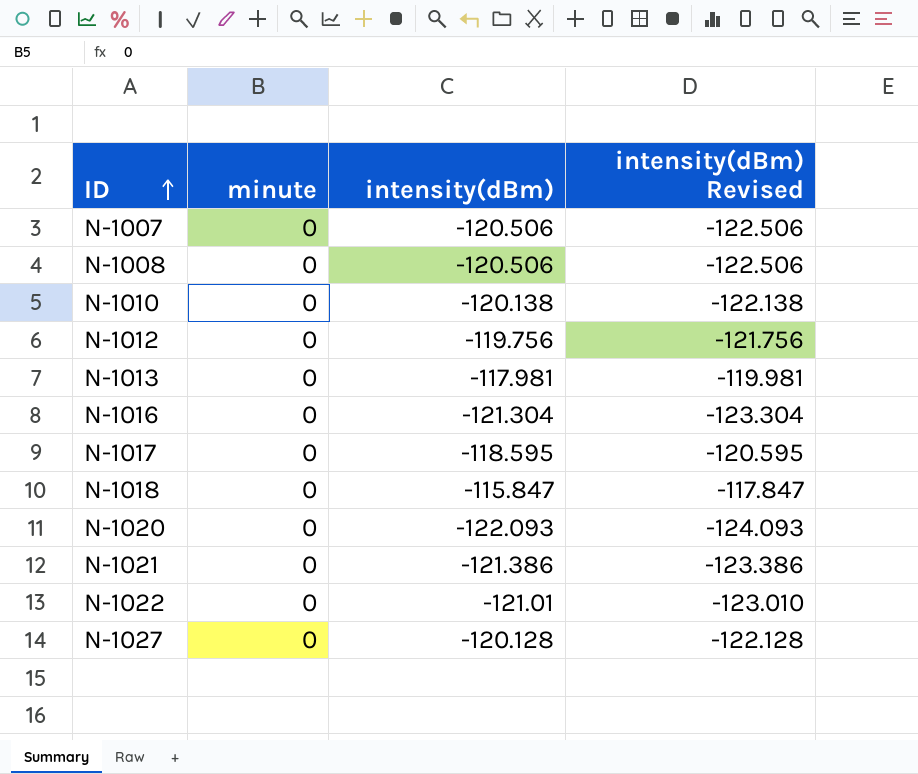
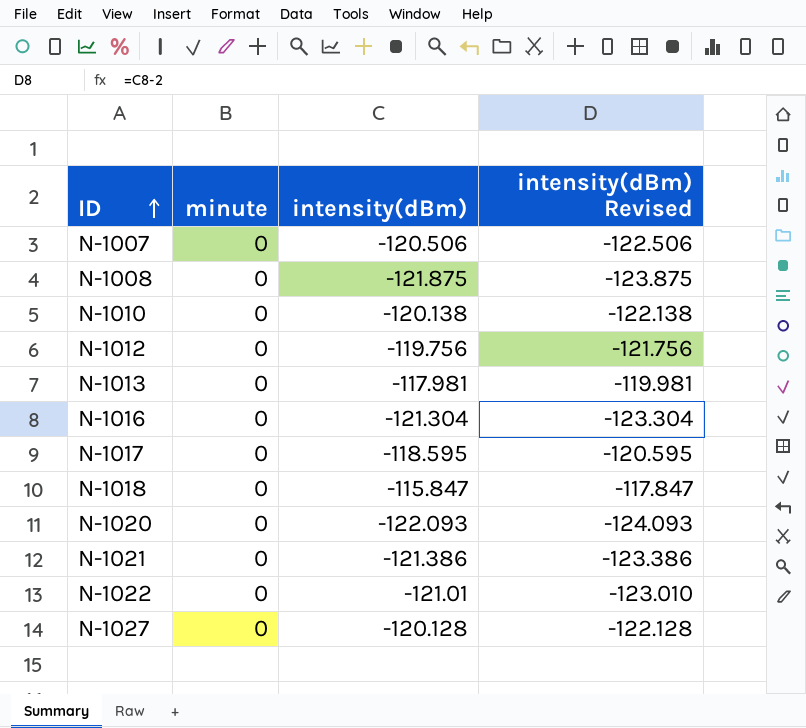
N-1008 | intensity(dBm): -120.506 -> -121.875
N-1008 | intensity(dBm) Revised: -122.506 -> -123.875

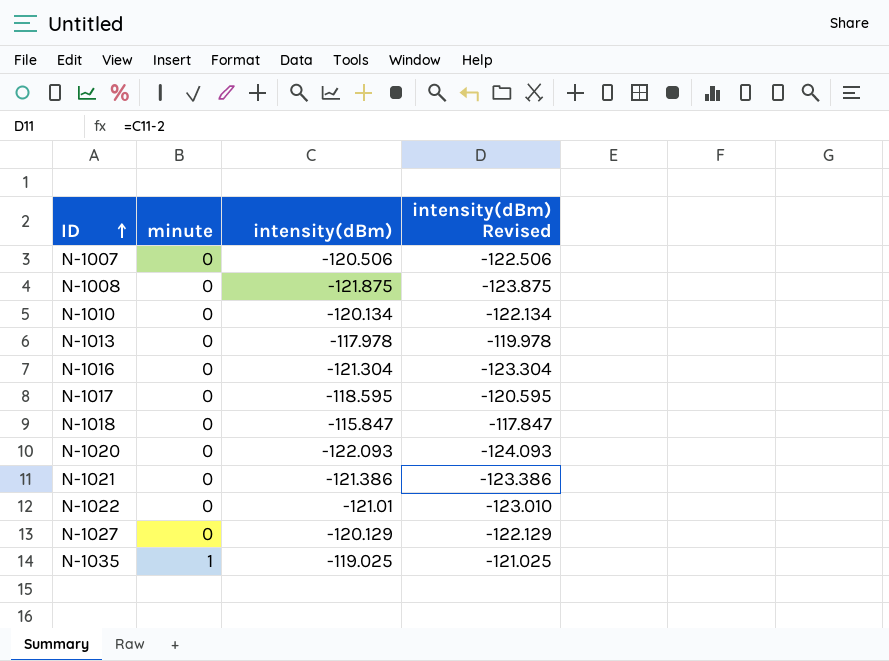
row N-1012: 0 | -119.756 | -121.756 -> none
N-1010 | intensity(dBm): -120.138 -> -120.134
N-1010 | intensity(dBm) Revised: -122.138 -> -122.134
N-1013 | intensity(dBm): -117.981 -> -117.978
N-1013 | intensity(dBm) Revised: -119.981 -> -119.978
N-1027 | intensity(dBm): -120.128 -> -120.129
N-1027 | intensity(dBm) Revised: -122.128 -> -122.129
row N-1035: none -> 1 | -119.025 | -121.025

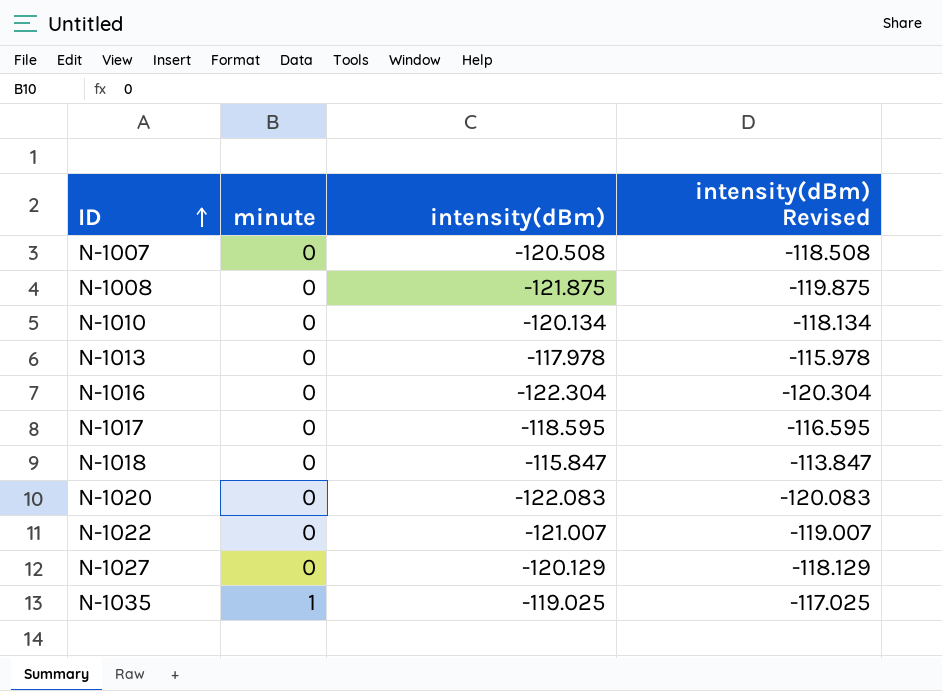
column intensity(dBm) Revised | formula: [intensity(dBm)] - 2 -> [intensity(dBm)] + 2
row N-1021: 0 | -121.386 | -123.386 -> none
N-1007 | intensity(dBm): -120.506 -> -120.508
N-1016 | intensity(dBm): -121.304 -> -122.304
N-1020 | intensity(dBm): -122.093 -> -122.083
N-1022 | intensity(dBm): -121.01 -> -121.007

